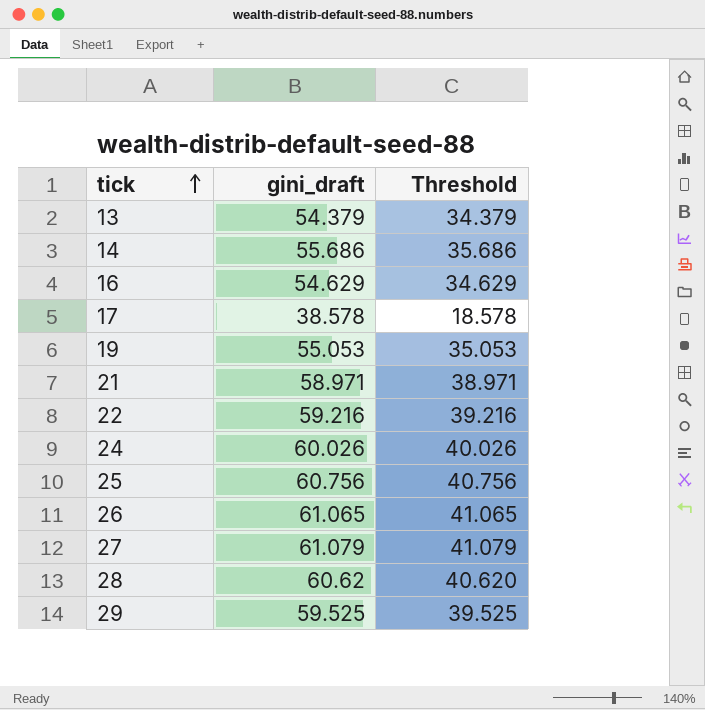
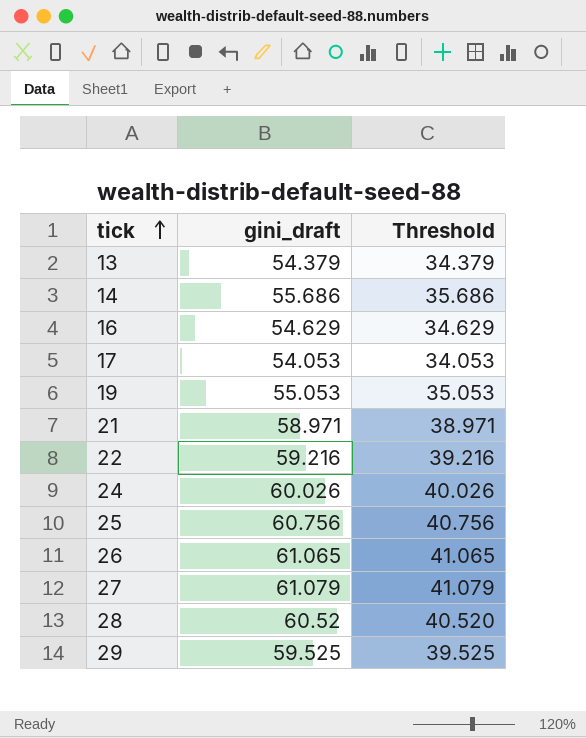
17 | gini_draft: 38.578 -> 54.053
17 | Threshold: 18.578 -> 34.053
28 | gini_draft: 60.62 -> 60.52
28 | Threshold: 40.620 -> 40.520

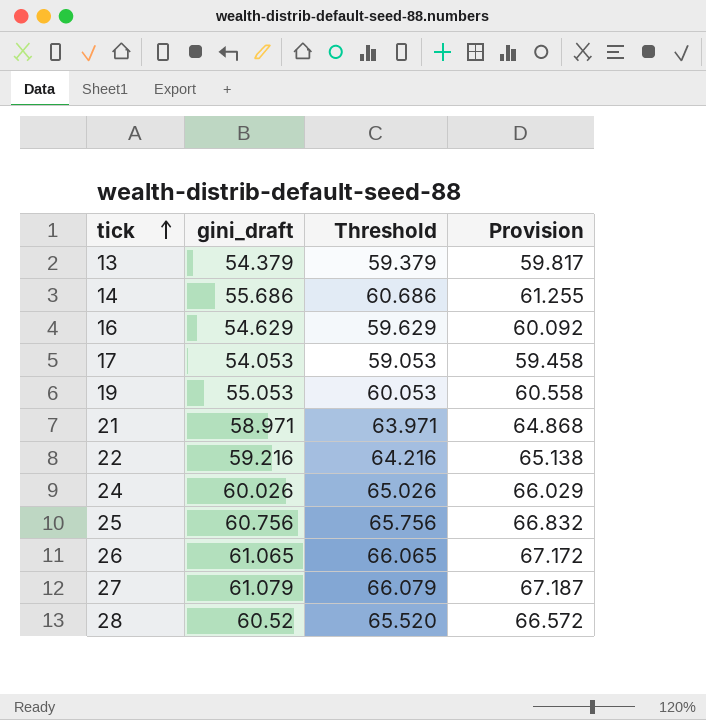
column Threshold | formula: [gini_draft] - 20 -> [gini_draft] + 5
column Provision | formula: none -> [gini_draft] * 1.1
row 29: 59.525 | 39.525 -> none

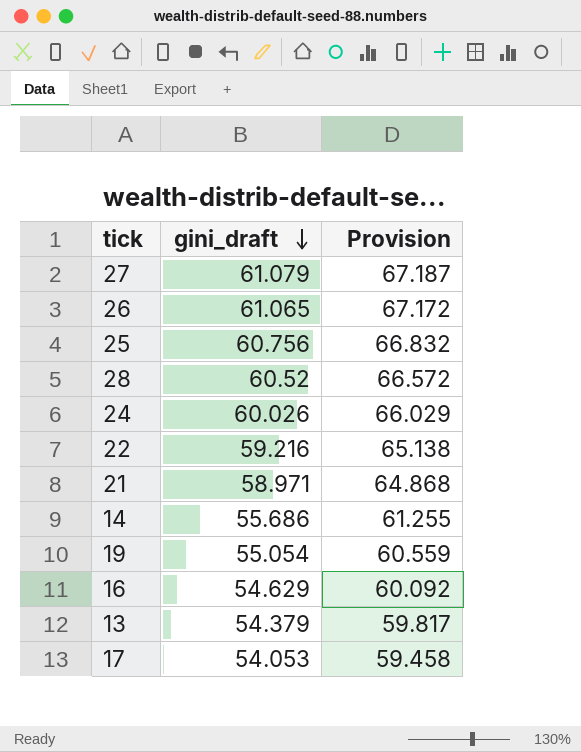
row order: tick ascending -> gini_draft descending
column Threshold | formula: [gini_draft] + 5 -> none
19 | gini_draft: 55.053 -> 55.054
19 | Provision: 60.558 -> 60.559

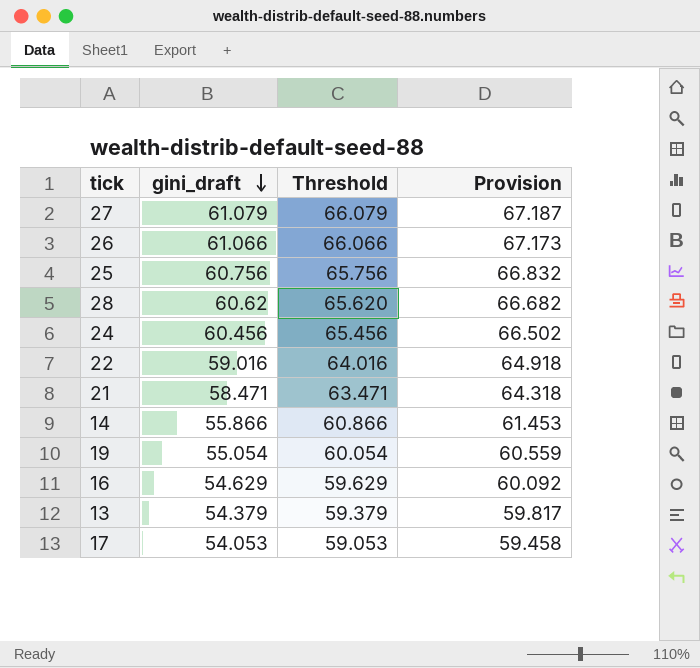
column Threshold | formula: none -> [gini_draft] + 5
26 | gini_draft: 61.065 -> 61.066
26 | Provision: 67.172 -> 67.173
28 | gini_draft: 60.52 -> 60.62
28 | Provision: 66.572 -> 66.682
24 | gini_draft: 60.026 -> 60.456
24 | Provision: 66.029 -> 66.502
22 | gini_draft: 59.216 -> 59.016
22 | Provision: 65.138 -> 64.918
21 | gini_draft: 58.971 -> 58.471
21 | Provision: 64.868 -> 64.318
14 | gini_draft: 55.686 -> 55.866
14 | Provision: 61.255 -> 61.453

